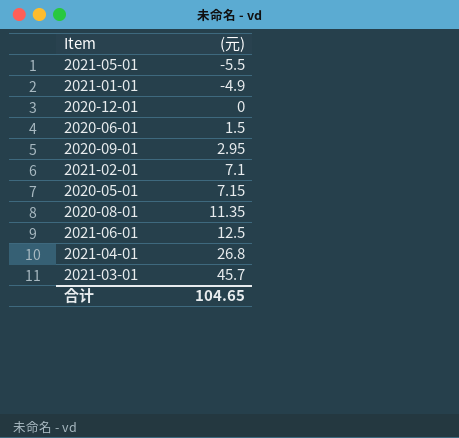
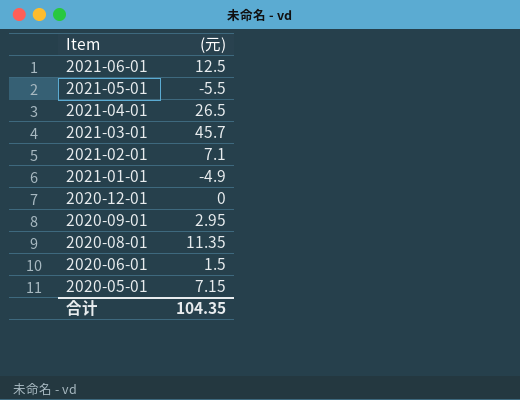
row order: (元) ascending -> Item descending
2021-04-01 | (元): 26.8 -> 26.5
合计 | (元): 104.65 -> 104.35

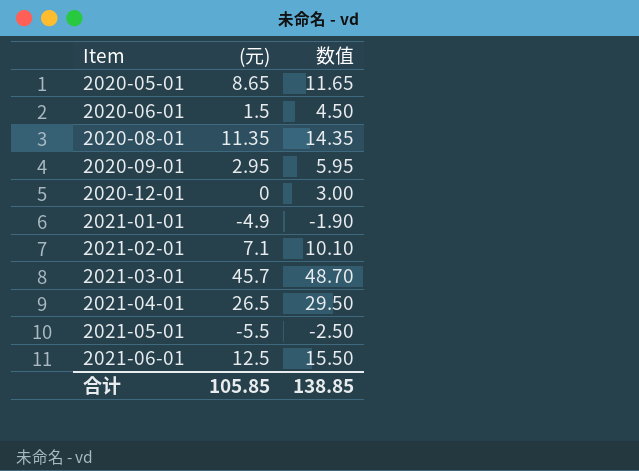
row order: Item descending -> Item ascending
column 数值 | formula: none -> [(元)] + 3
2020-05-01 | (元): 7.15 -> 8.65
合计 | (元): 104.35 -> 105.85

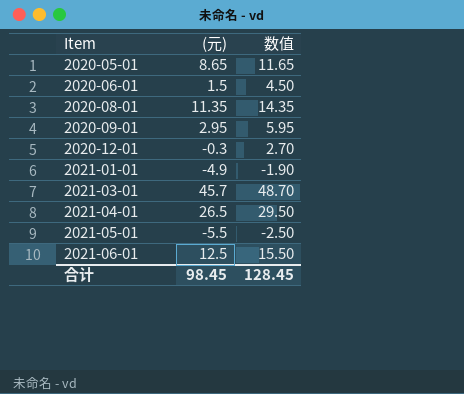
row 2021-02-01: 7.1 | 10.10 -> none
2020-12-01 | (元): 0 -> -0.3
2020-12-01 | 数值: 3.00 -> 2.70
合计 | (元): 105.85 -> 98.45
合计 | 数值: 138.85 -> 128.45

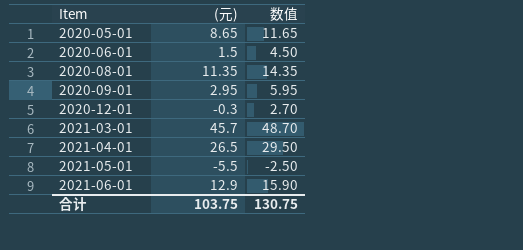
row 2021-01-01: -4.9 | -1.90 -> none
2021-06-01 | (元): 12.5 -> 12.9
2021-06-01 | 数值: 15.50 -> 15.90
合计 | (元): 98.45 -> 103.75
合计 | 数值: 128.45 -> 130.75

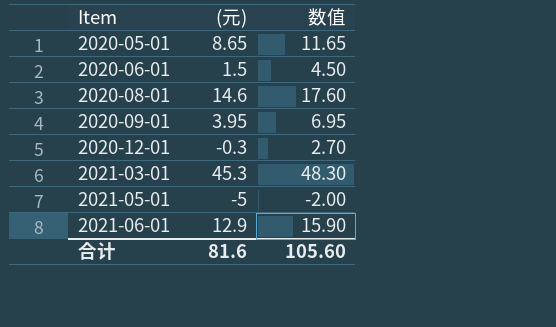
row 2021-04-01: 26.5 | 29.50 -> none
2020-08-01 | (元): 11.35 -> 14.6
2020-08-01 | 数值: 14.35 -> 17.60
2020-09-01 | (元): 2.95 -> 3.95
2020-09-01 | 数值: 5.95 -> 6.95
2021-03-01 | (元): 45.7 -> 45.3
2021-03-01 | 数值: 48.70 -> 48.30
2021-05-01 | (元): -5.5 -> -5
2021-05-01 | 数值: -2.50 -> -2.00
合计 | (元): 103.75 -> 81.6
合计 | 数值: 130.75 -> 105.60

